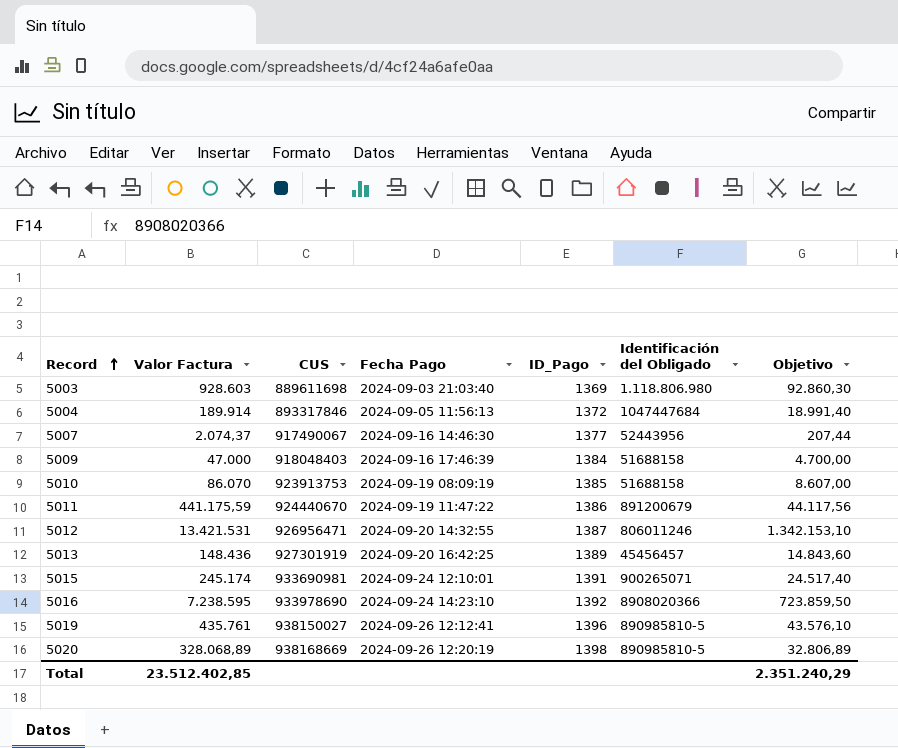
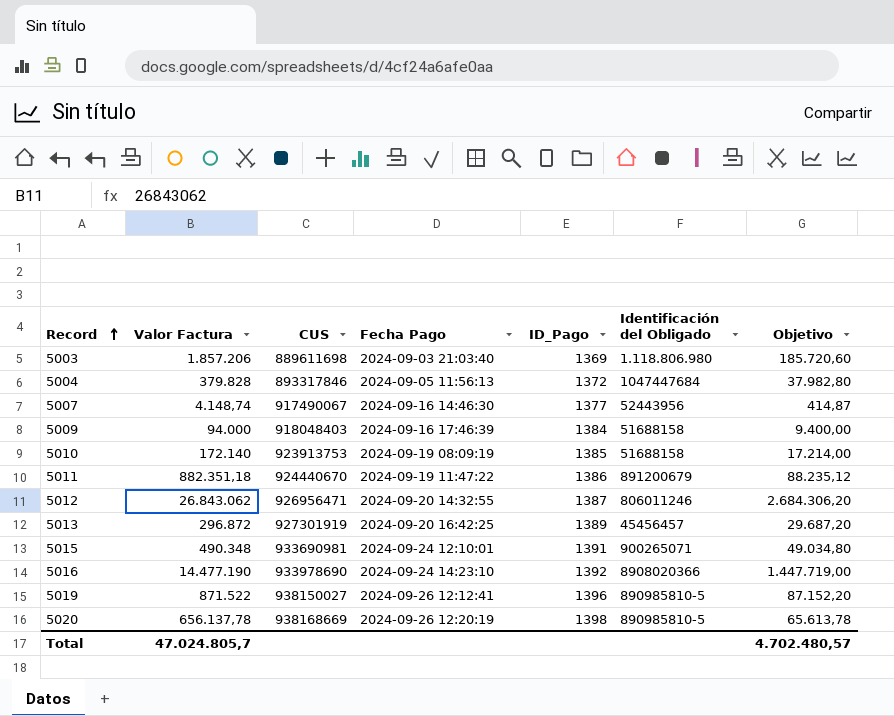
5003 | Valor Factura: 928.603 -> 1.857.206
5003 | Objetivo: 92.860,30 -> 185.720,60
5004 | Valor Factura: 189.914 -> 379.828
5004 | Objetivo: 18.991,40 -> 37.982,80
5007 | Valor Factura: 2.074,37 -> 4.148,74
5007 | Objetivo: 207,44 -> 414,87
5009 | Valor Factura: 47.000 -> 94.000
5009 | Objetivo: 4.700,00 -> 9.400,00
5010 | Valor Factura: 86.070 -> 172.140
5010 | Objetivo: 8.607,00 -> 17.214,00
5011 | Valor Factura: 441.175,59 -> 882.351,18
5011 | Objetivo: 44.117,56 -> 88.235,12
5012 | Valor Factura: 13.421.531 -> 26.843.062
5012 | Objetivo: 1.342.153,10 -> 2.684.306,20
5013 | Valor Factura: 148.436 -> 296.872
5013 | Objetivo: 14.843,60 -> 29.687,20
5015 | Valor Factura: 245.174 -> 490.348
5015 | Objetivo: 24.517,40 -> 49.034,80
5016 | Valor Factura: 7.238.595 -> 14.477.190
5016 | Objetivo: 723.859,50 -> 1.447.719,00
5019 | Valor Factura: 435.761 -> 871.522
5019 | Objetivo: 43.576,10 -> 87.152,20
5020 | Valor Factura: 328.068,89 -> 656.137,78
5020 | Objetivo: 32.806,89 -> 65.613,78
Total | Valor Factura: 23.512.402,85 -> 47.024.805,7
Total | Objetivo: 2.351.240,29 -> 4.702.480,57

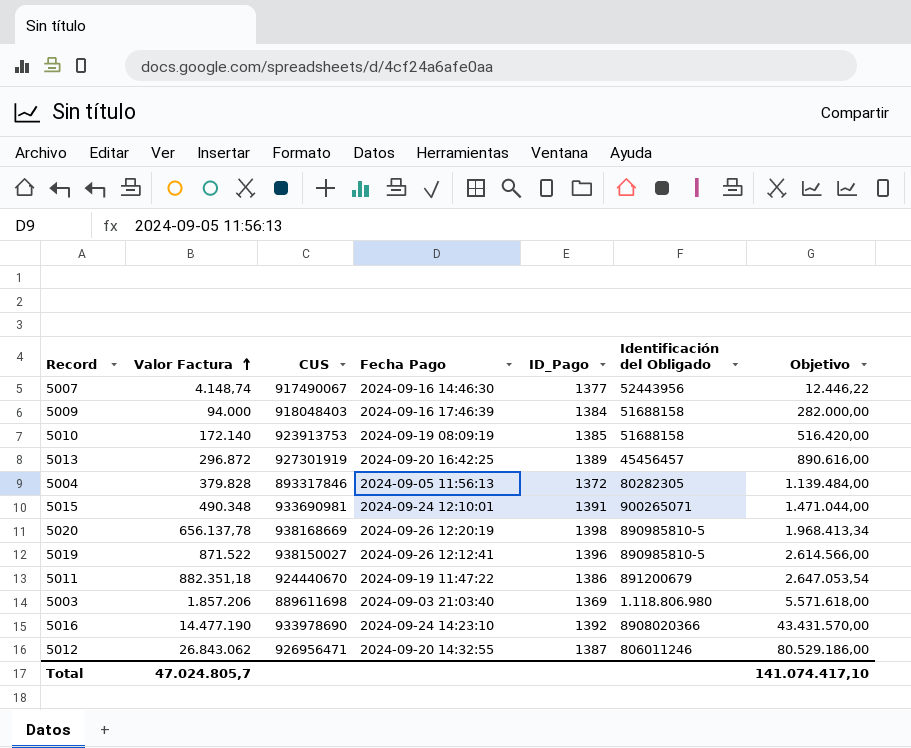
row order: Record ascending -> Valor Factura ascending
column Objetivo | formula: [Valor Factura] * 0,1 -> [Valor Factura] * 3
5004 | Identificación del Obligado: 1047447684 -> 80282305
Total | Objetivo: 4.702.480,57 -> 141.074.417,10

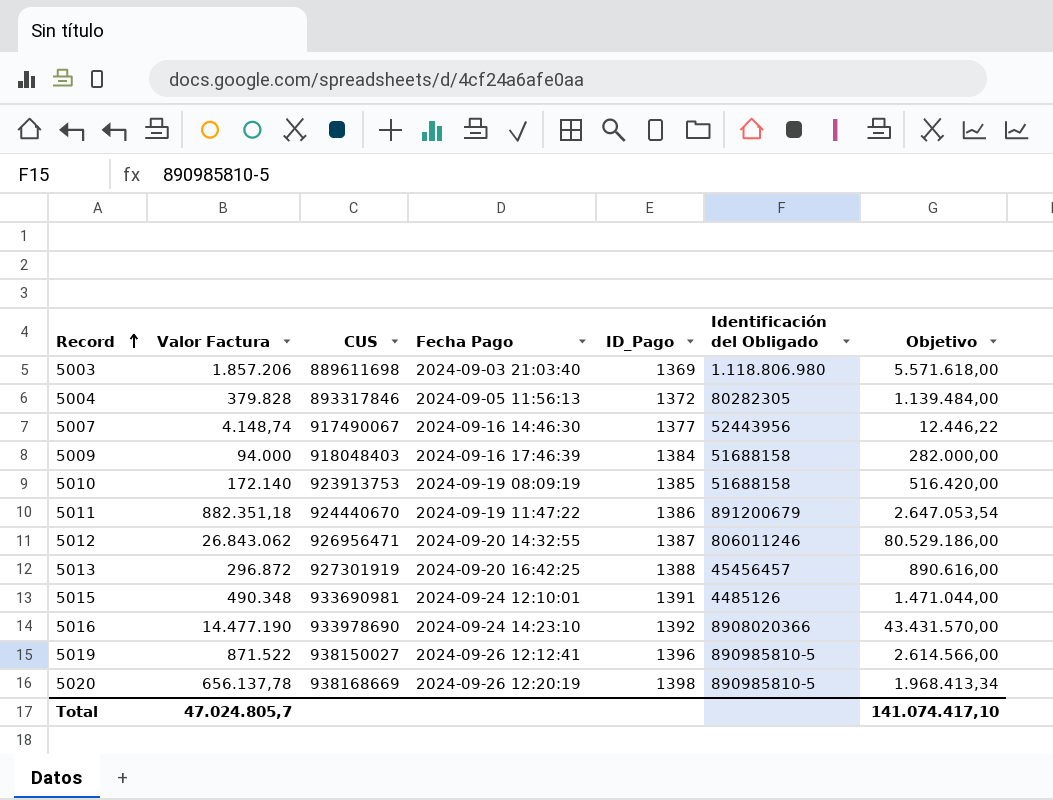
row order: Valor Factura ascending -> Record ascending
5013 | ID_Pago: 1389 -> 1388
5015 | Identificación del Obligado: 900265071 -> 4485126

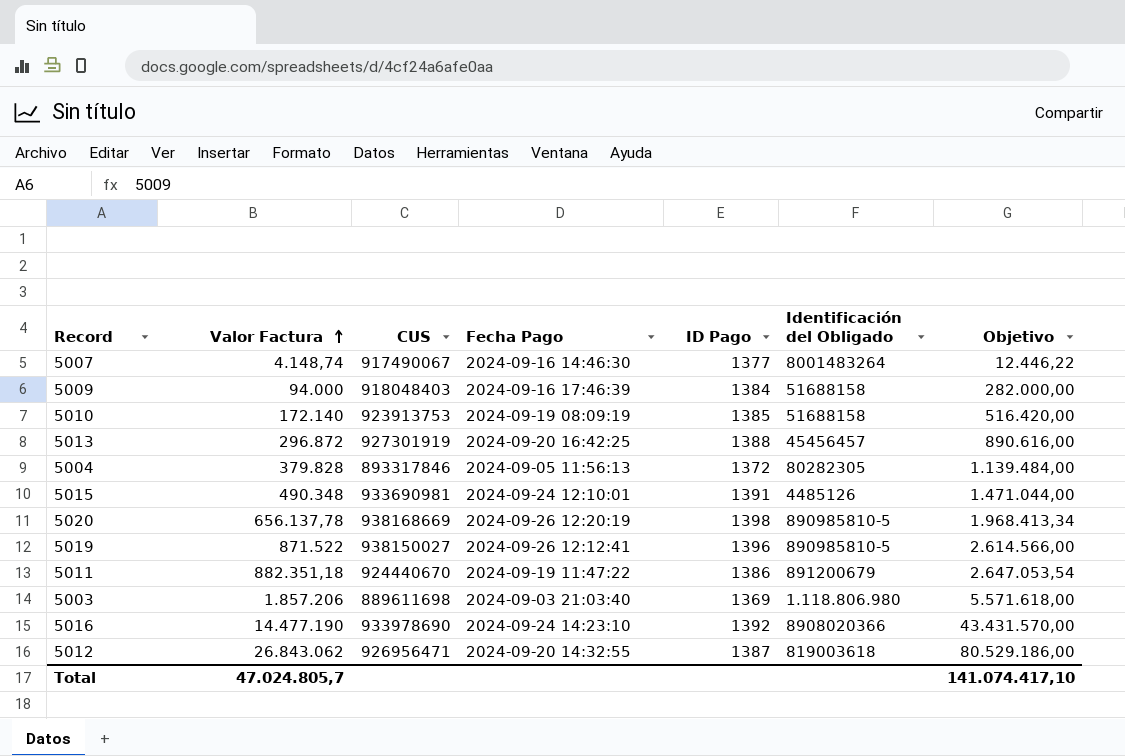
row order: Record ascending -> Valor Factura ascending
column name: ID_Pago -> ID Pago
5007 | Identificación del Obligado: 52443956 -> 8001483264
5012 | Identificación del Obligado: 806011246 -> 819003618

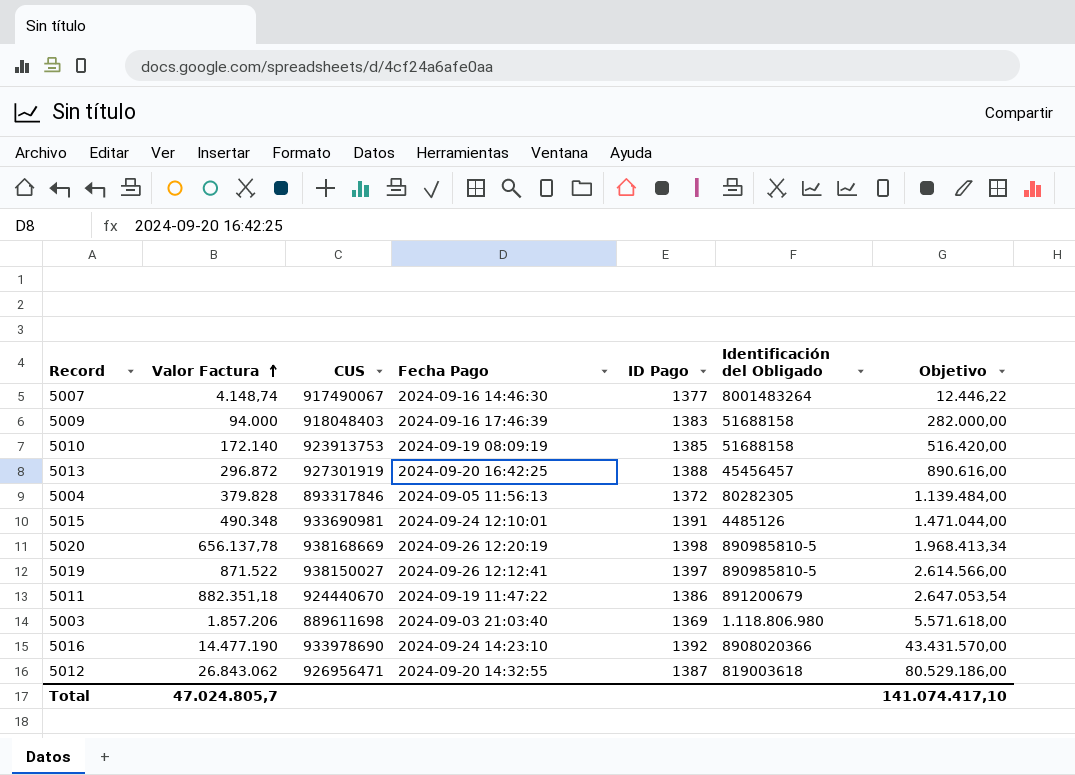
5009 | ID Pago: 1384 -> 1383
5019 | ID Pago: 1396 -> 1397

